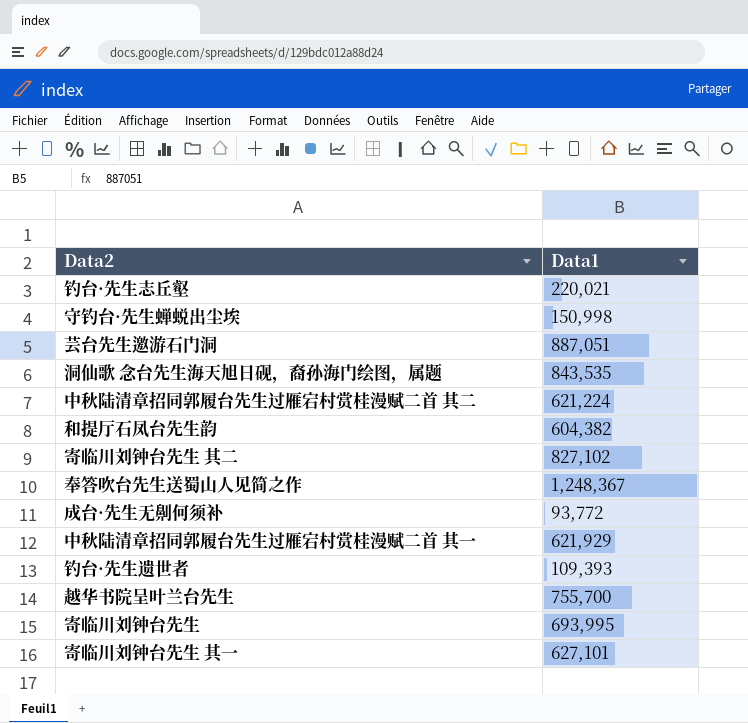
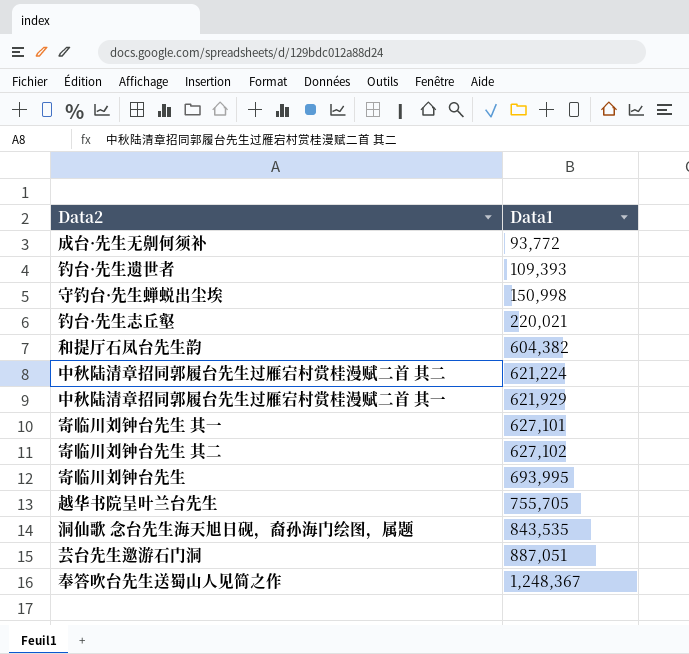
row order: none -> Data1 ascending
寄临川刘钟台先生 其二 | Data1: 827,102 -> 627,102
越华书院呈叶兰台先生 | Data1: 755,700 -> 755,705

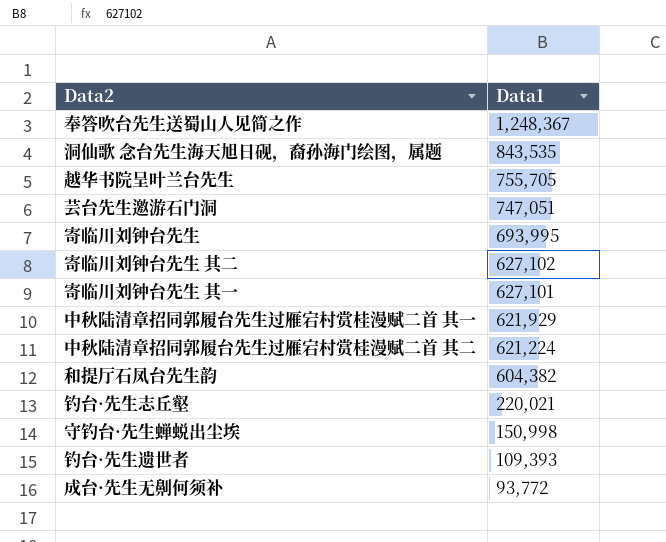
row order: Data1 ascending -> Data1 descending
芸台先生邀游石门洞 | Data1: 887,051 -> 747,051

